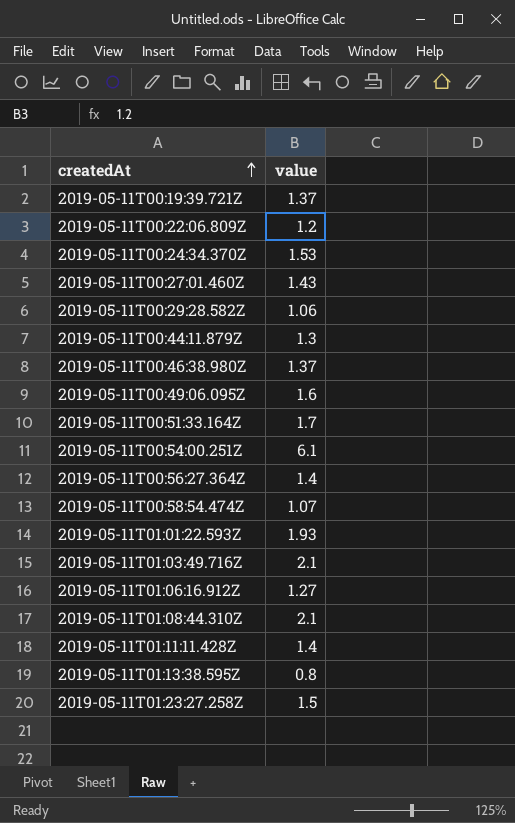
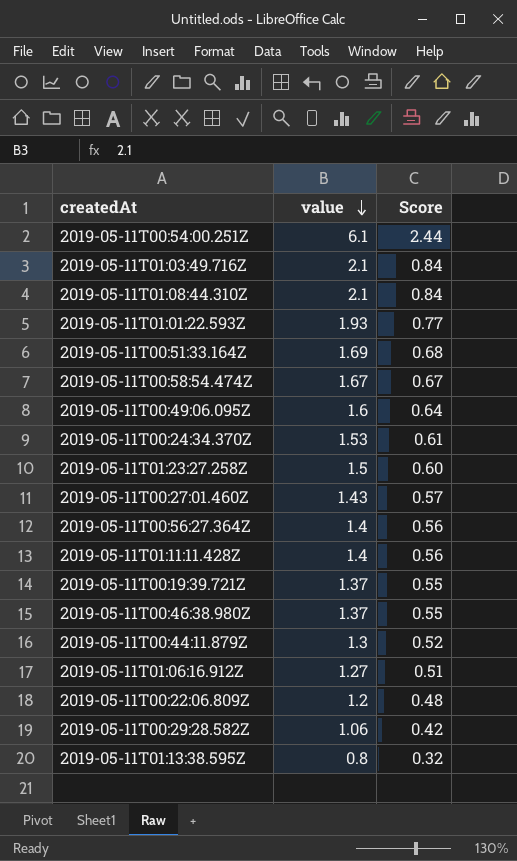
row order: createdAt ascending -> value descending
column Score | formula: none -> [value] * 0.4
2019-05-11T00:51:33.164Z | value: 1.7 -> 1.69
2019-05-11T00:58:54.474Z | value: 1.07 -> 1.67

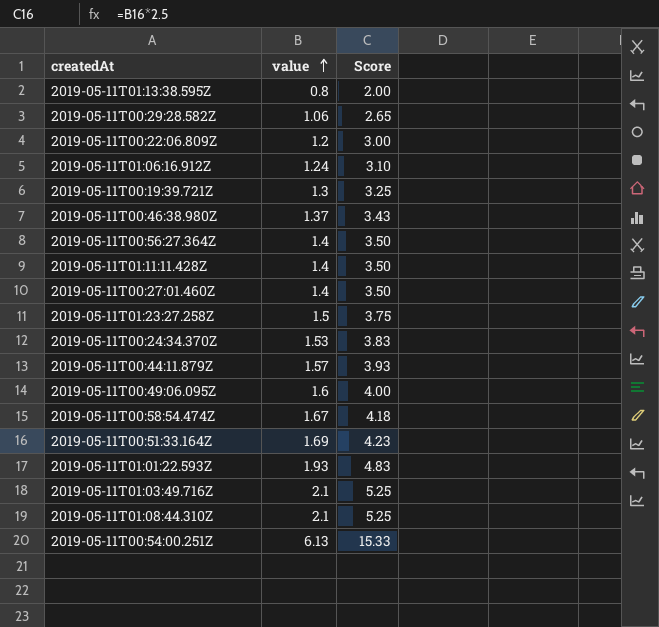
row order: value descending -> value ascending
column Score | formula: [value] * 0.4 -> [value] * 2.5
2019-05-11T01:06:16.912Z | value: 1.27 -> 1.24
2019-05-11T00:19:39.721Z | value: 1.37 -> 1.3
2019-05-11T00:27:01.460Z | value: 1.43 -> 1.4
2019-05-11T00:44:11.879Z | value: 1.3 -> 1.57
2019-05-11T00:54:00.251Z | value: 6.1 -> 6.13

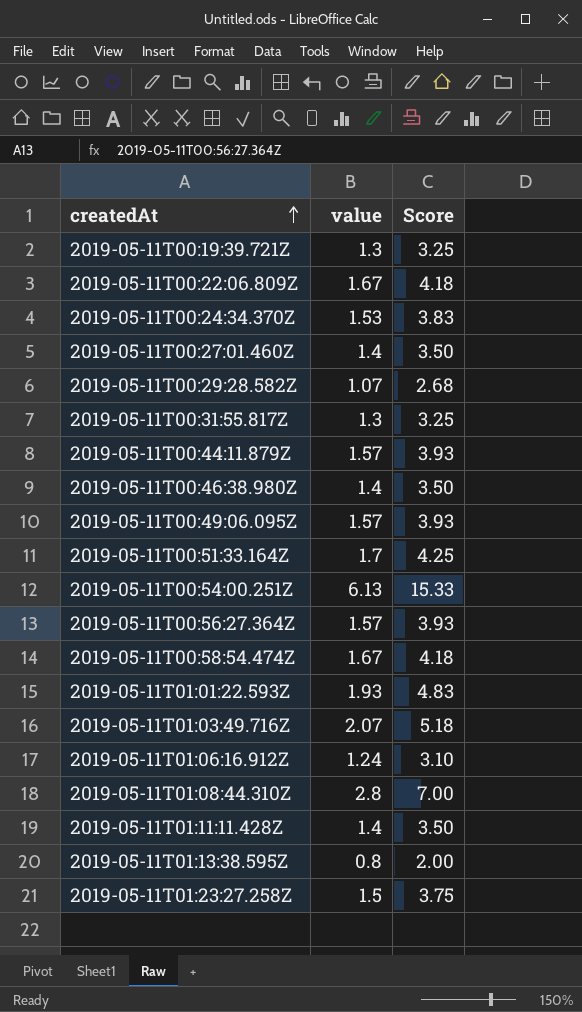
row order: value ascending -> createdAt ascending
2019-05-11T00:22:06.809Z | value: 1.2 -> 1.67
2019-05-11T00:22:06.809Z | Score: 3.00 -> 4.18
2019-05-11T00:29:28.582Z | value: 1.06 -> 1.07
2019-05-11T00:29:28.582Z | Score: 2.65 -> 2.68
row 2019-05-11T00:31:55.817Z: none -> 1.3 | 3.25
2019-05-11T00:46:38.980Z | value: 1.37 -> 1.4
2019-05-11T00:46:38.980Z | Score: 3.43 -> 3.50
2019-05-11T00:49:06.095Z | value: 1.6 -> 1.57
2019-05-11T00:49:06.095Z | Score: 4.00 -> 3.93
2019-05-11T00:51:33.164Z | value: 1.69 -> 1.7
2019-05-11T00:51:33.164Z | Score: 4.23 -> 4.25
2019-05-11T00:56:27.364Z | value: 1.4 -> 1.57
2019-05-11T00:56:27.364Z | Score: 3.50 -> 3.93
2019-05-11T01:03:49.716Z | value: 2.1 -> 2.07
2019-05-11T01:03:49.716Z | Score: 5.25 -> 5.18
2019-05-11T01:08:44.310Z | value: 2.1 -> 2.8
2019-05-11T01:08:44.310Z | Score: 5.25 -> 7.00

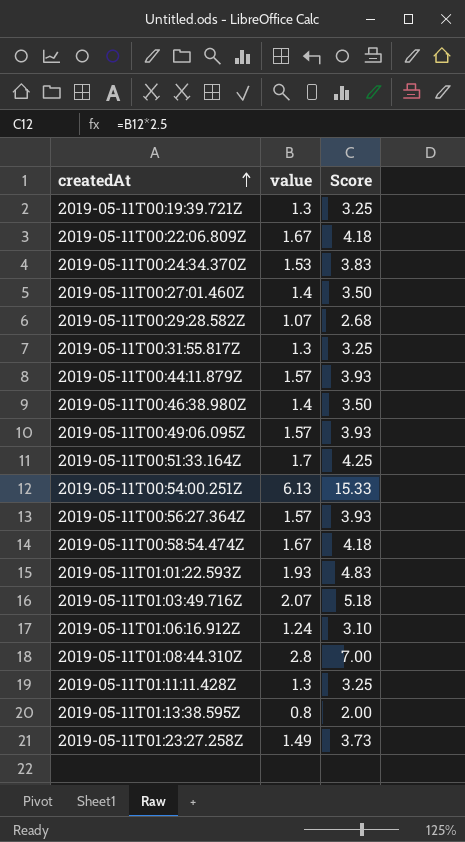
2019-05-11T01:11:11.428Z | value: 1.4 -> 1.3
2019-05-11T01:11:11.428Z | Score: 3.50 -> 3.25
2019-05-11T01:23:27.258Z | value: 1.5 -> 1.49
2019-05-11T01:23:27.258Z | Score: 3.75 -> 3.73

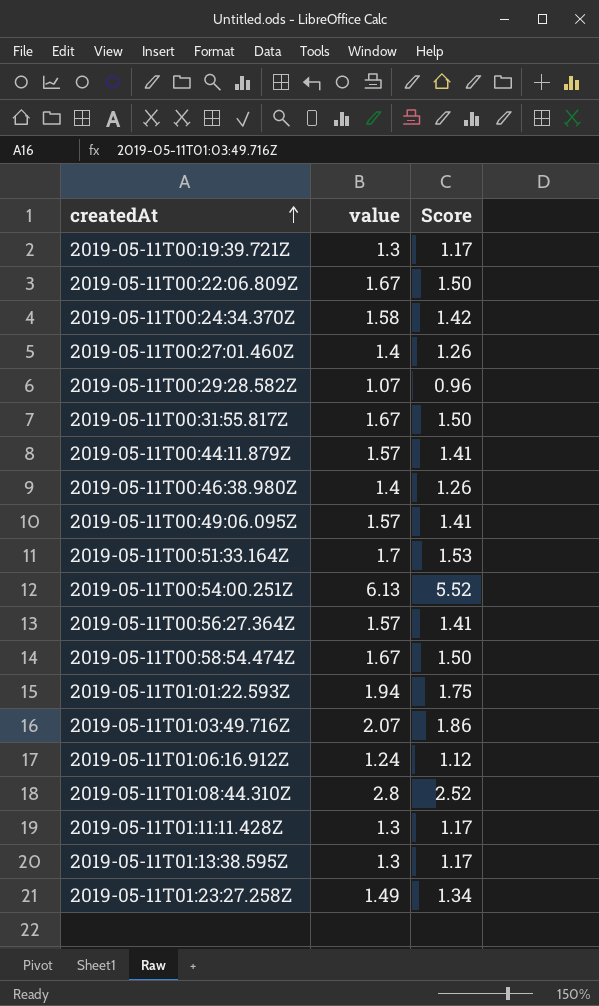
column Score | formula: [value] * 2.5 -> [value] * 0.9
2019-05-11T00:24:34.370Z | value: 1.53 -> 1.58
2019-05-11T00:31:55.817Z | value: 1.3 -> 1.67
2019-05-11T01:01:22.593Z | value: 1.93 -> 1.94
2019-05-11T01:13:38.595Z | value: 0.8 -> 1.3

